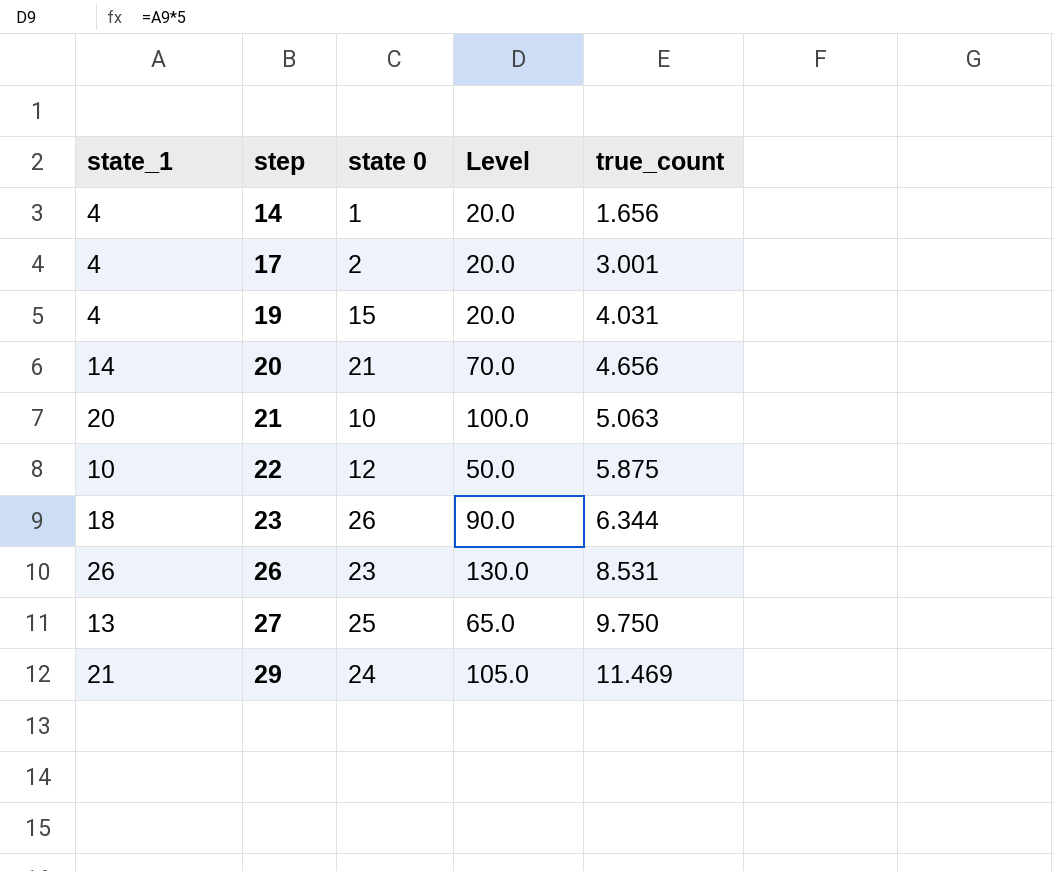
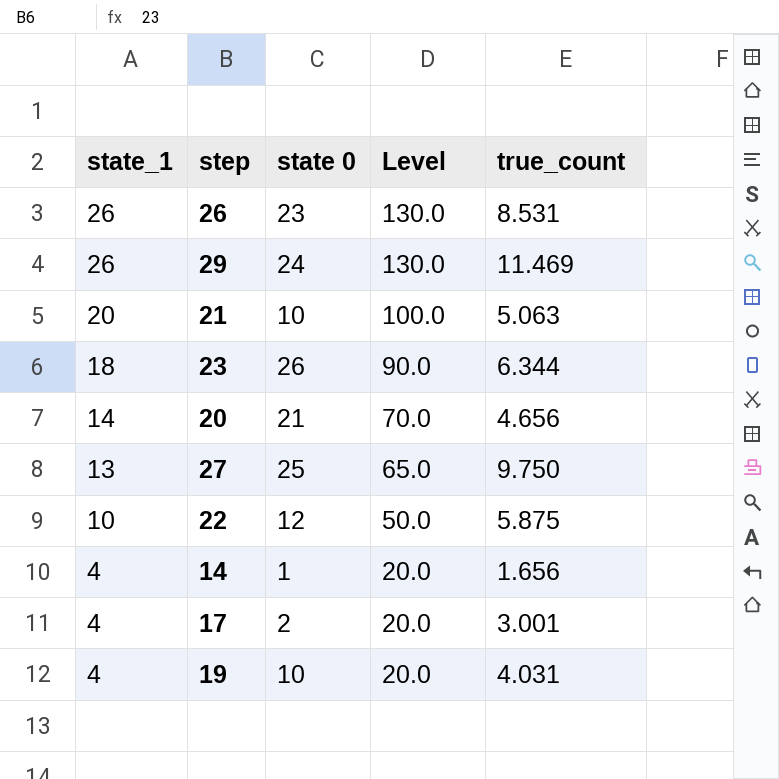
row order: step ascending -> state_1 descending
29 | state_1: 21 -> 26
29 | Level: 105.0 -> 130.0
19 | state 0: 15 -> 10

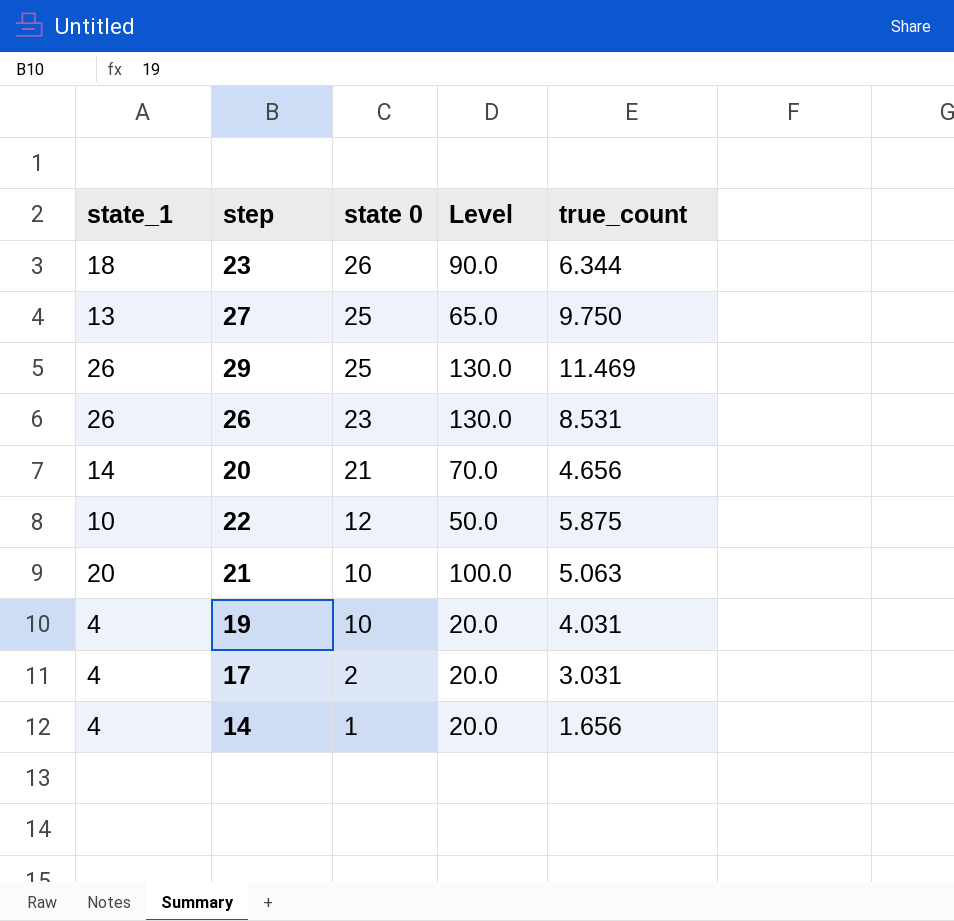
row order: state_1 descending -> state 0 descending
29 | state 0: 24 -> 25
17 | true_count: 3.001 -> 3.031

